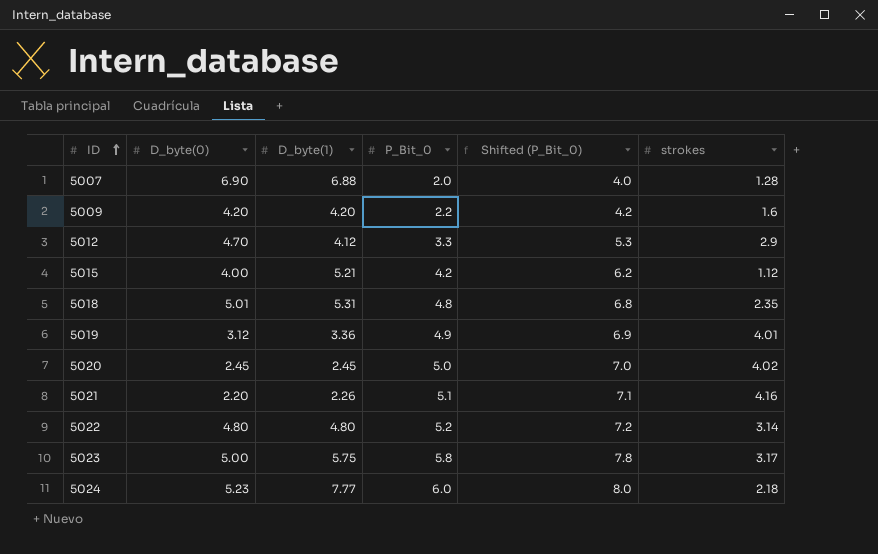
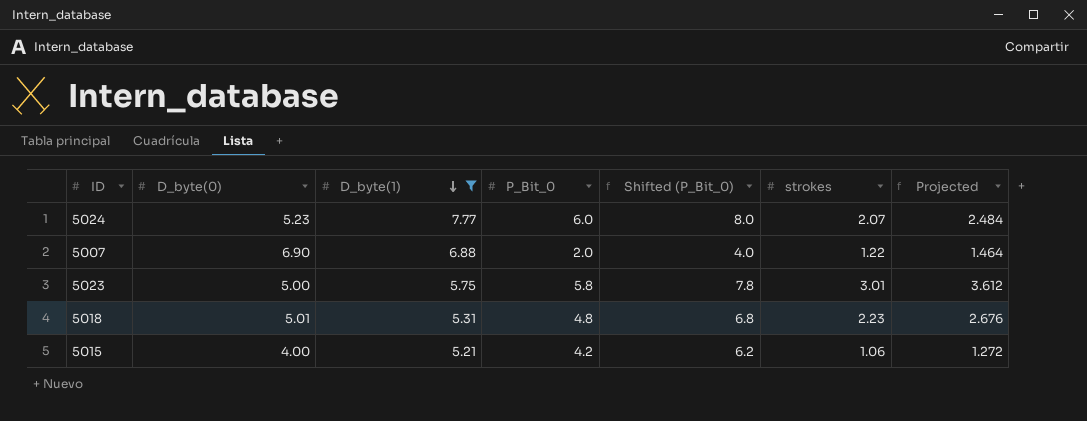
filter: none -> D_byte(1) >= 5.21
row order: ID ascending -> D_byte(1) descending
column Projected | formula: none -> [strokes] * 1.2
5024 | strokes: 2.18 -> 2.07
5007 | strokes: 1.28 -> 1.22
5023 | strokes: 3.17 -> 3.01
5018 | strokes: 2.35 -> 2.23
5015 | strokes: 1.12 -> 1.06

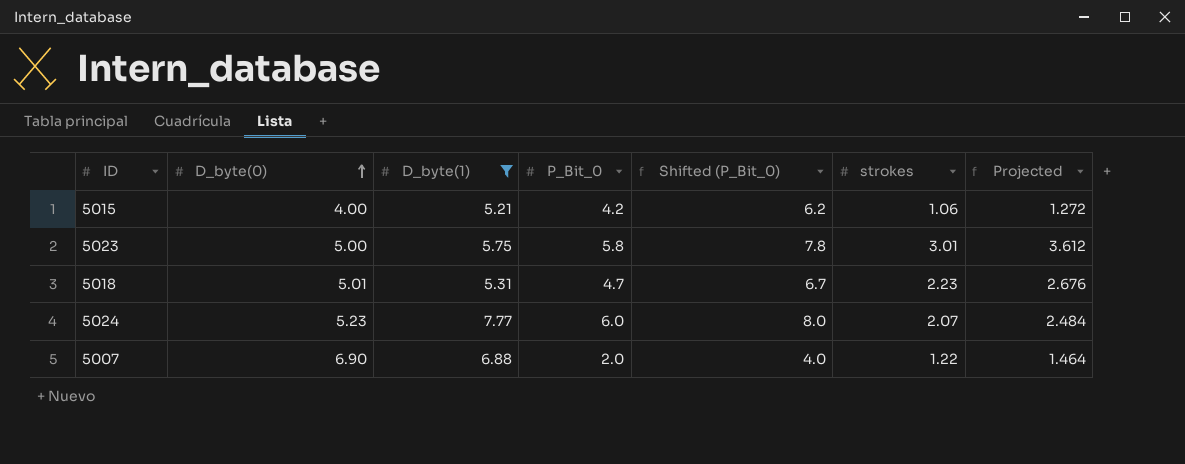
row order: D_byte(1) descending -> D_byte(0) ascending
5018 | P_Bit_0: 4.8 -> 4.7
5018 | Shifted (P_Bit_0): 6.8 -> 6.7

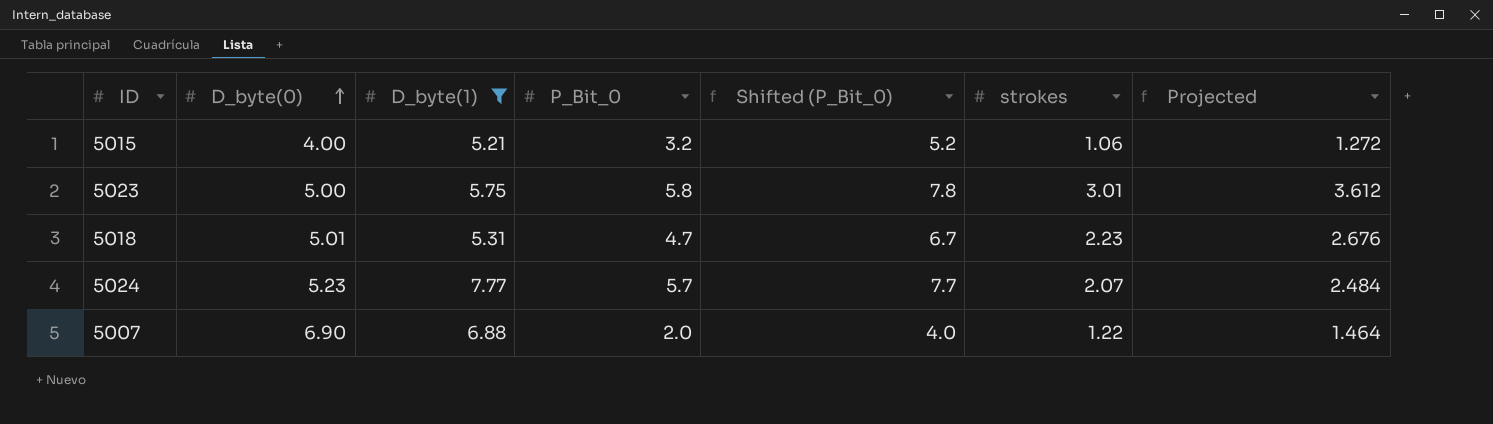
5015 | P_Bit_0: 4.2 -> 3.2
5015 | Shifted (P_Bit_0): 6.2 -> 5.2
5024 | P_Bit_0: 6.0 -> 5.7
5024 | Shifted (P_Bit_0): 8.0 -> 7.7

